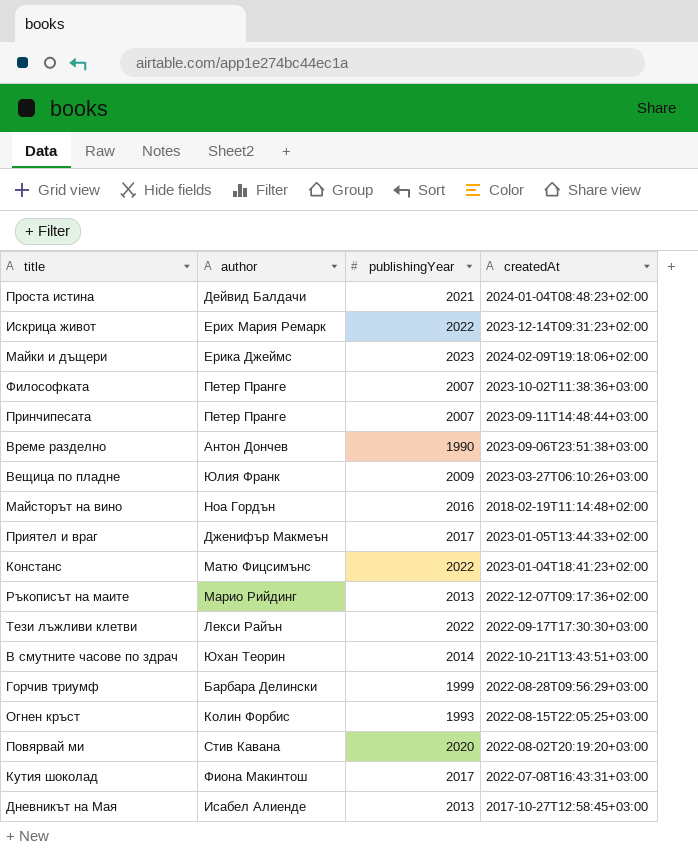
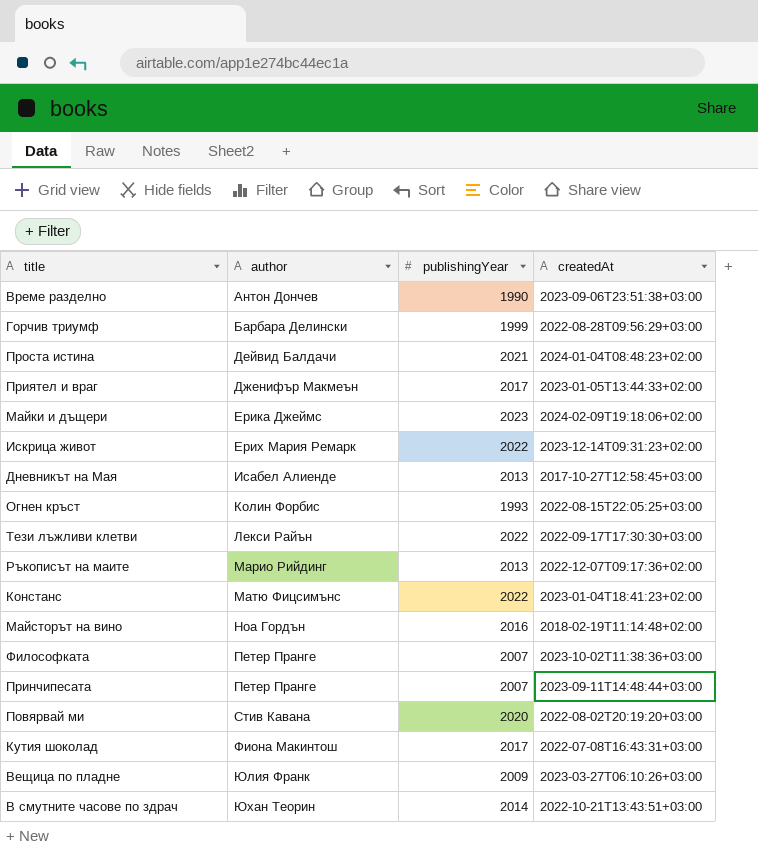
row order: none -> author ascending

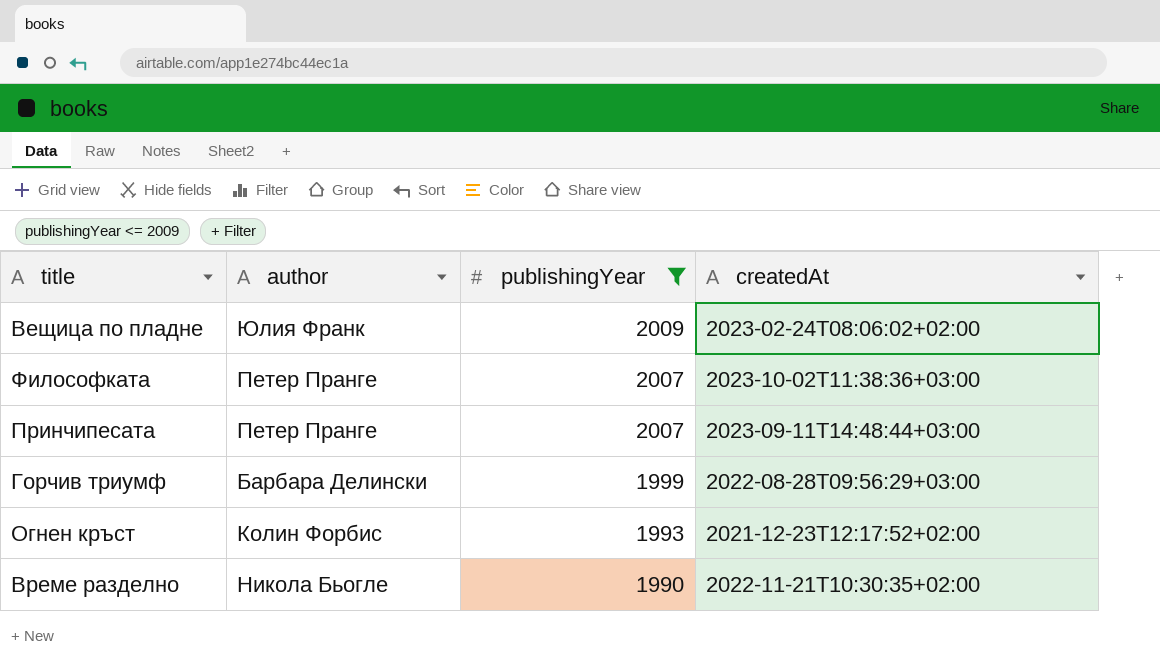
filter: none -> publishingYear <= 2009
row order: author ascending -> publishingYear descending
Вещица по пладне | createdAt: 2023-03-27T06:10:26+03:00 -> 2023-02-24T08:06:02+02:00
Огнен кръст | createdAt: 2022-08-15T22:05:25+03:00 -> 2021-12-23T12:17:52+02:00
Време разделно | author: Антон Дончев -> Никола Бьогле
Време разделно | createdAt: 2023-09-06T23:51:38+03:00 -> 2022-11-21T10:30:35+02:00

